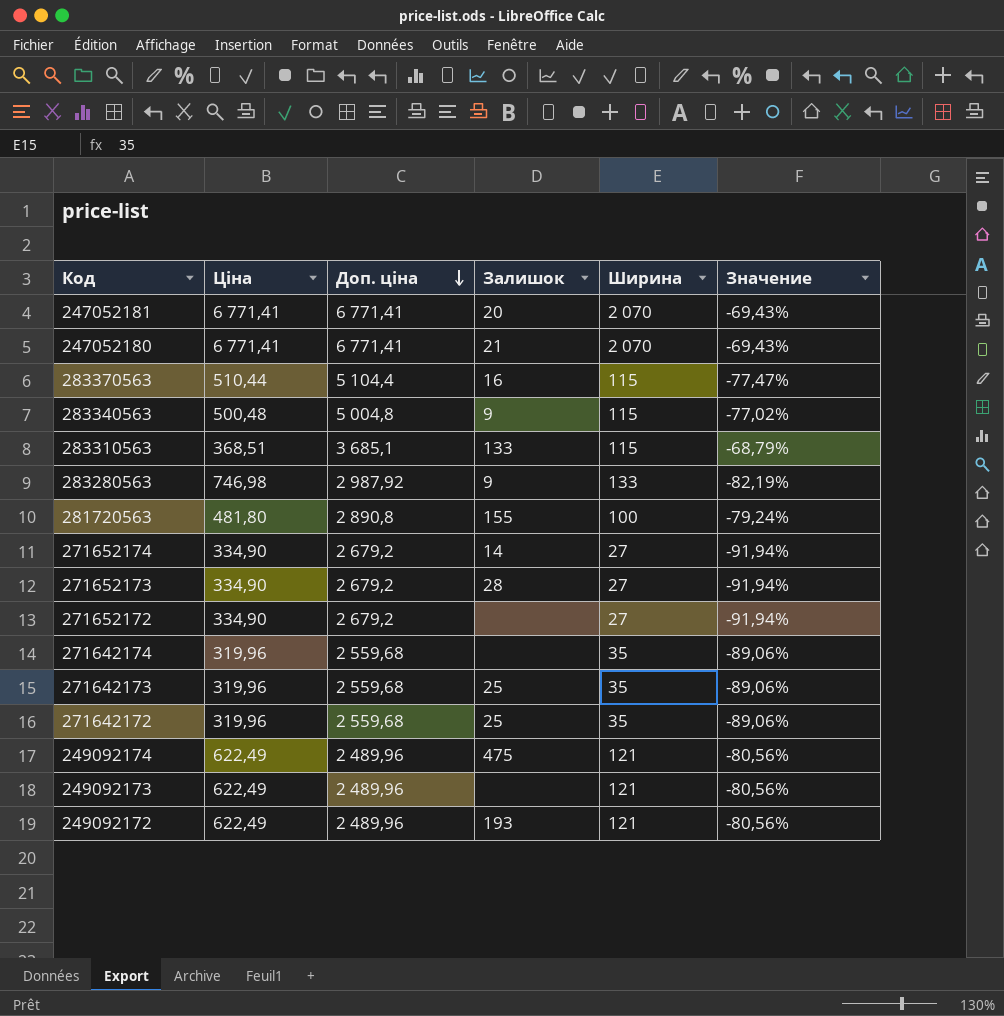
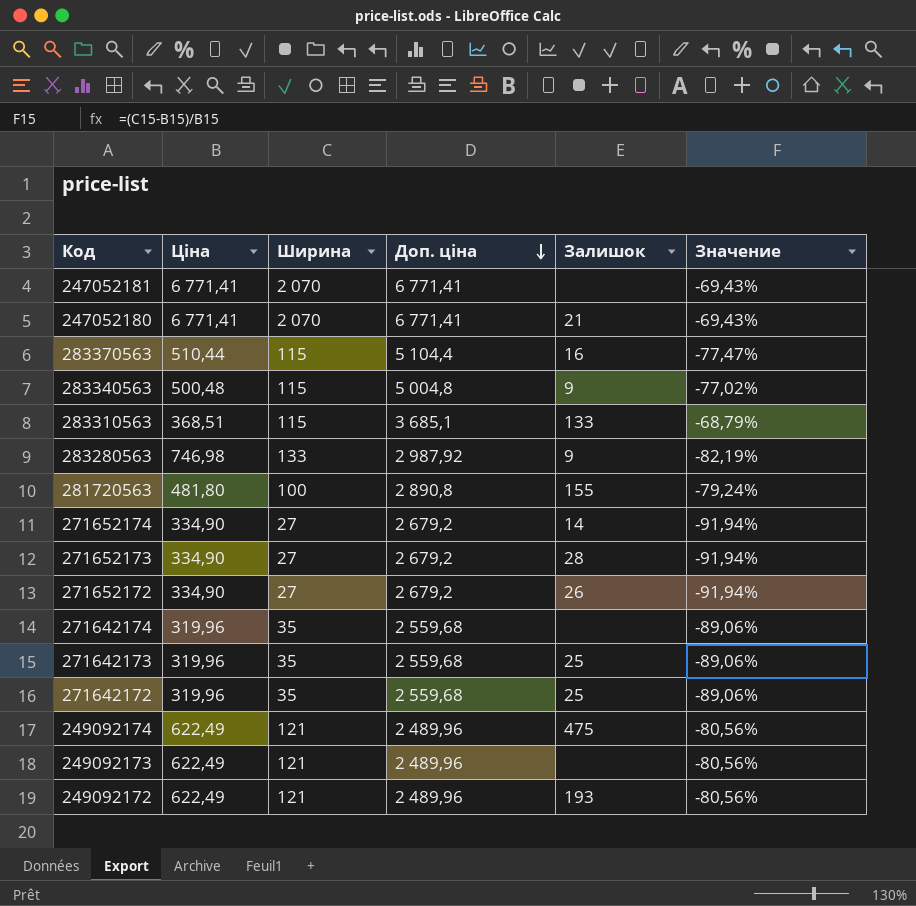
column Ширина | position: 5 -> 3
247052181 | Залишок: 20 -> none
271652172 | Залишок: none -> 26

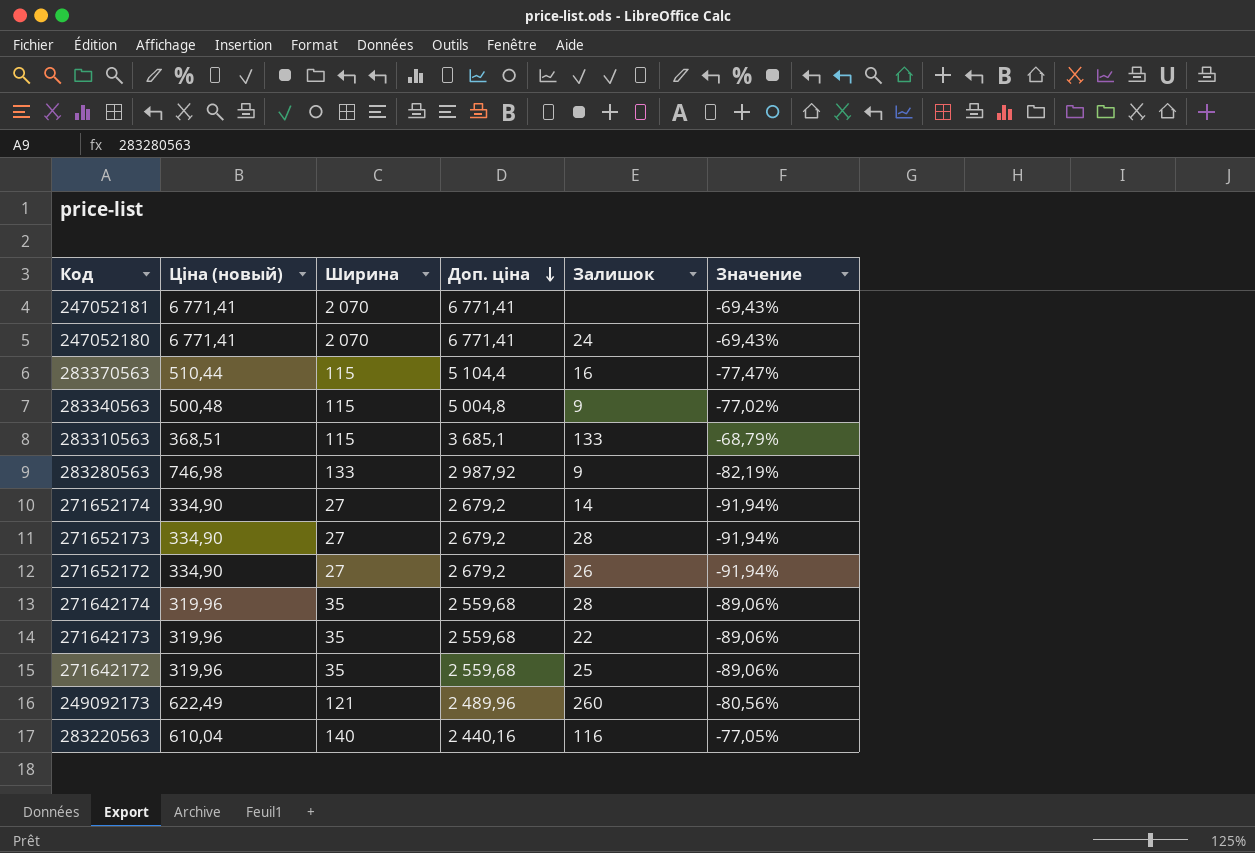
column name: Ціна -> Ціна (новый)
row 281720563: 481,80 | 100 | 2 890,8 | 155 | -79,24% -> none
row 249092174: 622,49 | 121 | 2 489,96 | 475 | -80,56% -> none
row 249092172: 622,49 | 121 | 2 489,96 | 193 | -80,56% -> none
247052180 | Залишок: 21 -> 24
271642174 | Залишок: none -> 28
271642173 | Залишок: 25 -> 22
249092173 | Залишок: none -> 260
row 283220563: none -> 610,04 | 140 | 2 440,16 | 116 | -77,05%

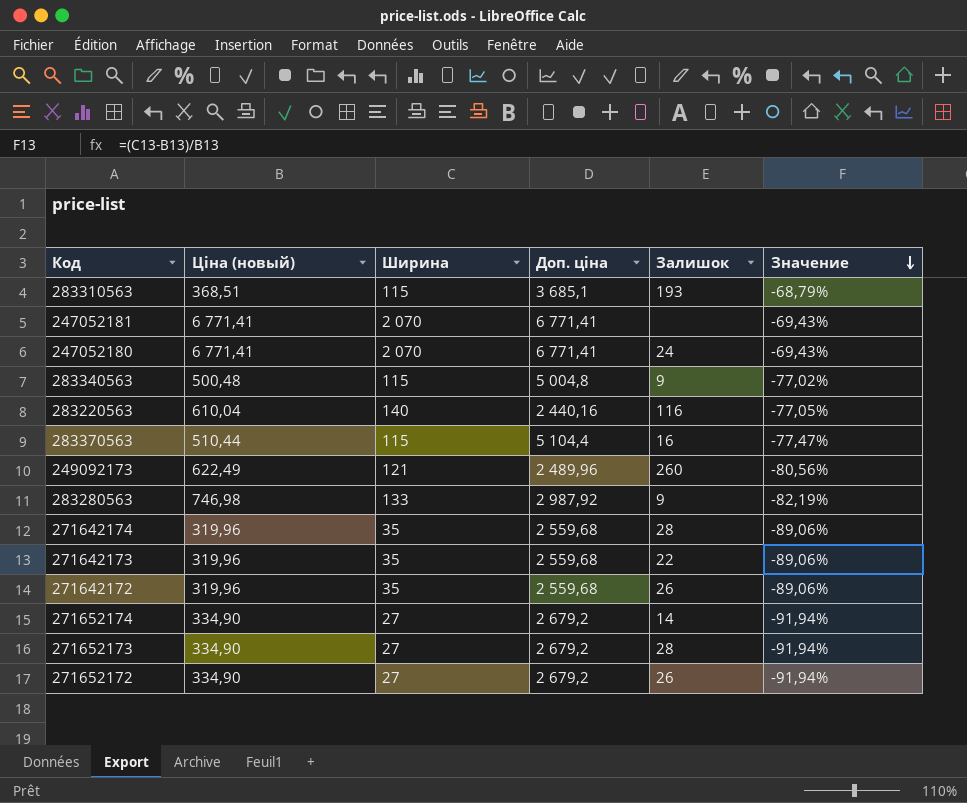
row order: Доп. ціна descending -> Значение descending
283310563 | Залишок: 133 -> 193
271642172 | Залишок: 25 -> 26

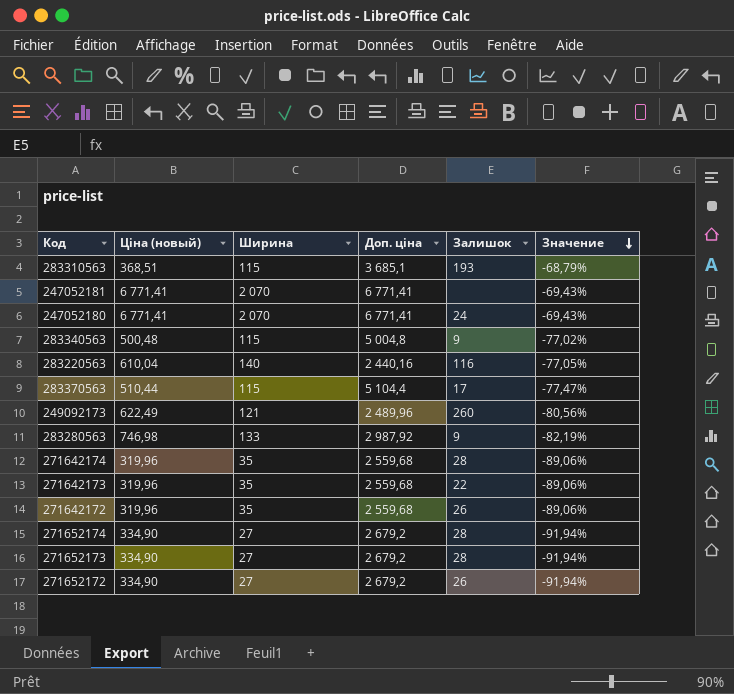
283370563 | Залишок: 16 -> 17
271652174 | Залишок: 14 -> 28

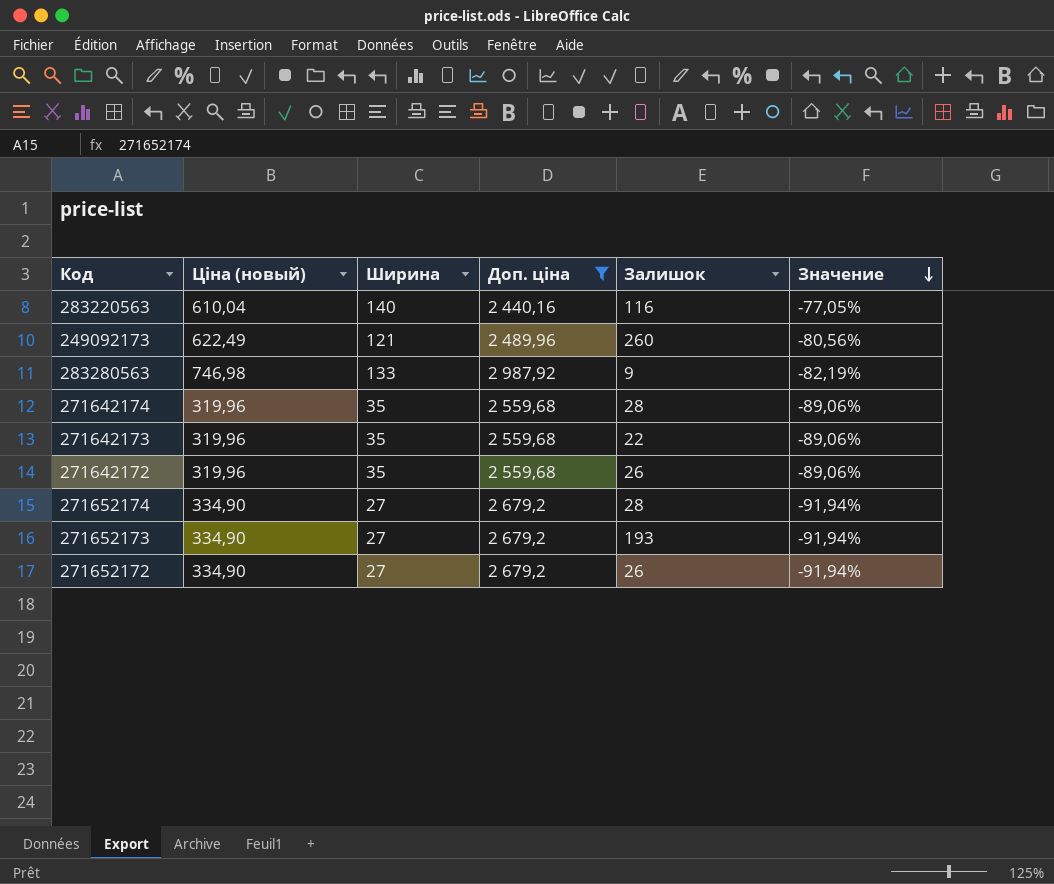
filter: none -> Доп. ціна <= 2 987,92
271652173 | Залишок: 28 -> 193

